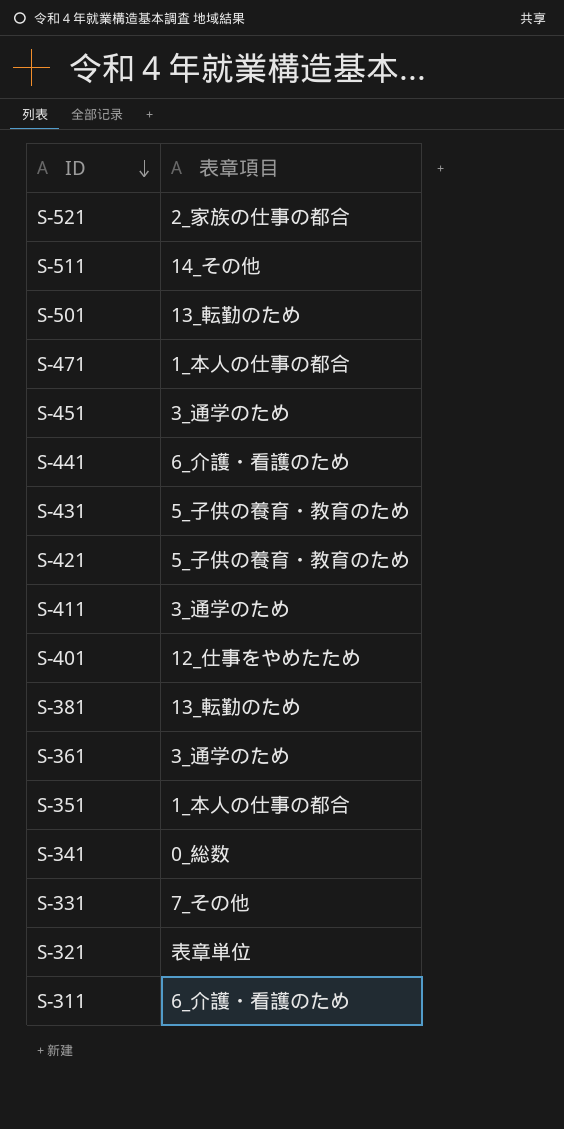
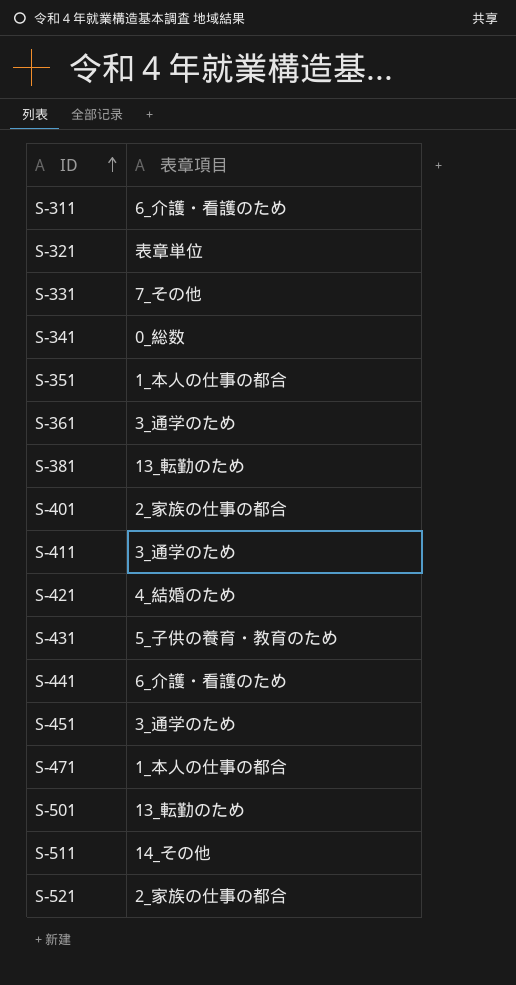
row order: ID descending -> ID ascending
S-401 | 表章項目: 12_仕事をやめたため -> 2_家族の仕事の都合
S-421 | 表章項目: 5_子供の養育・教育のため -> 4_結婚のため

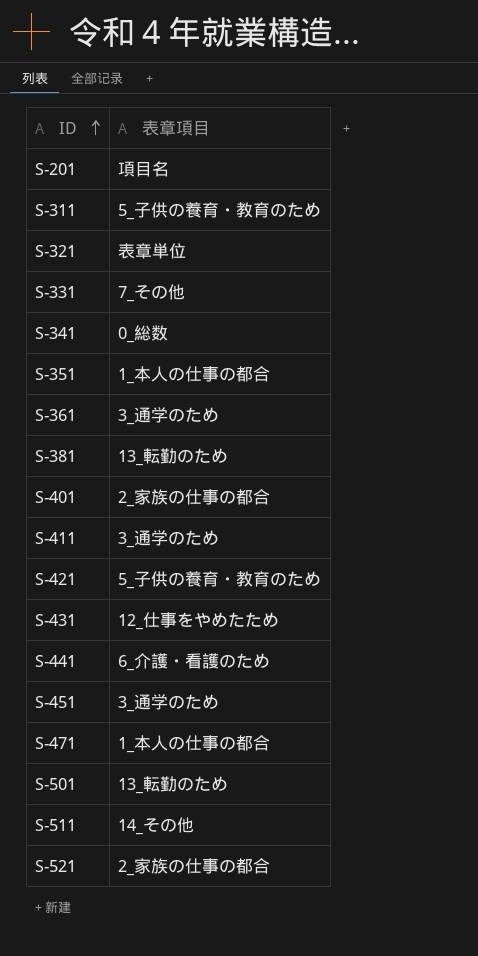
row S-201: none -> 項目名
S-311 | 表章項目: 6_介護・看護のため -> 5_子供の養育・教育のため
S-421 | 表章項目: 4_結婚のため -> 5_子供の養育・教育のため
S-431 | 表章項目: 5_子供の養育・教育のため -> 12_仕事をやめたため

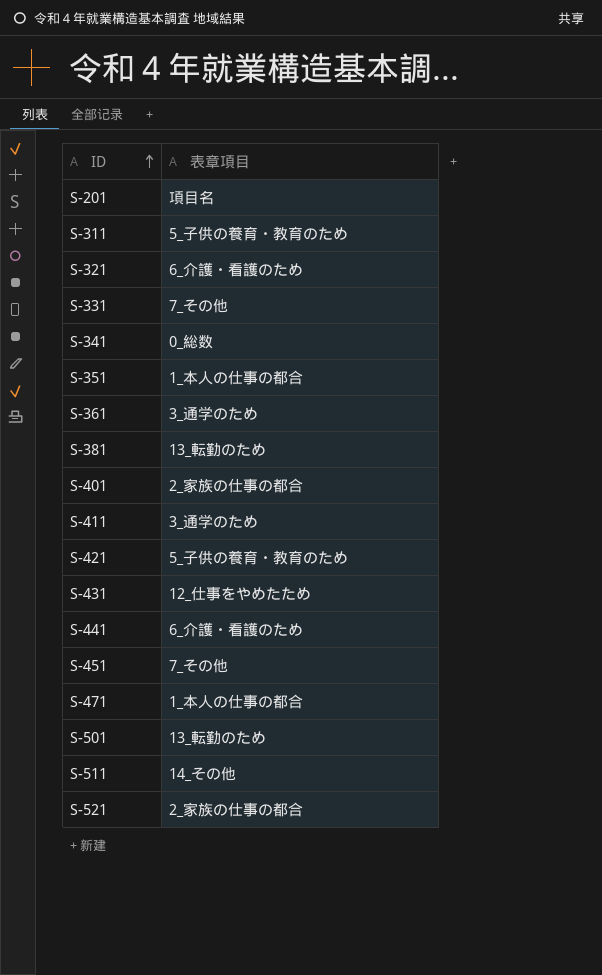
S-321 | 表章項目: 表章単位 -> 6_介護・看護のため
S-451 | 表章項目: 3_通学のため -> 7_その他

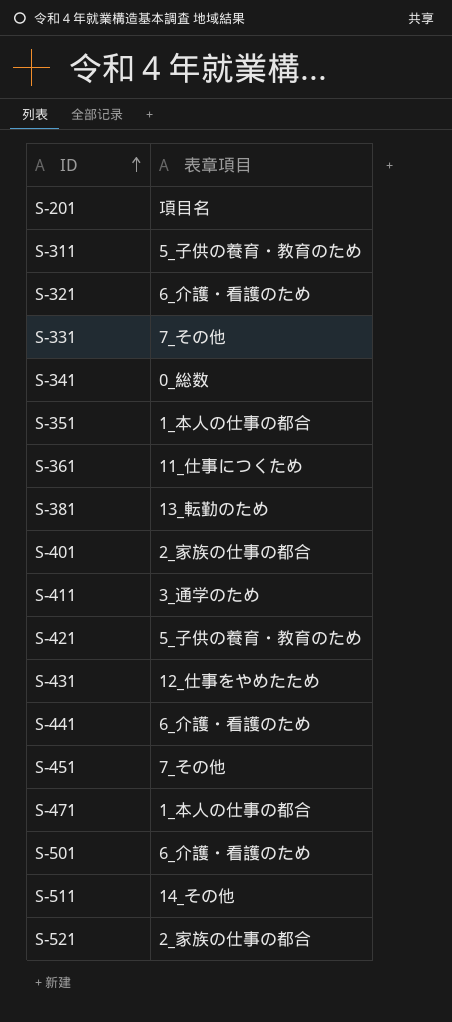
S-361 | 表章項目: 3_通学のため -> 11_仕事につくため
S-501 | 表章項目: 13_転勤のため -> 6_介護・看護のため

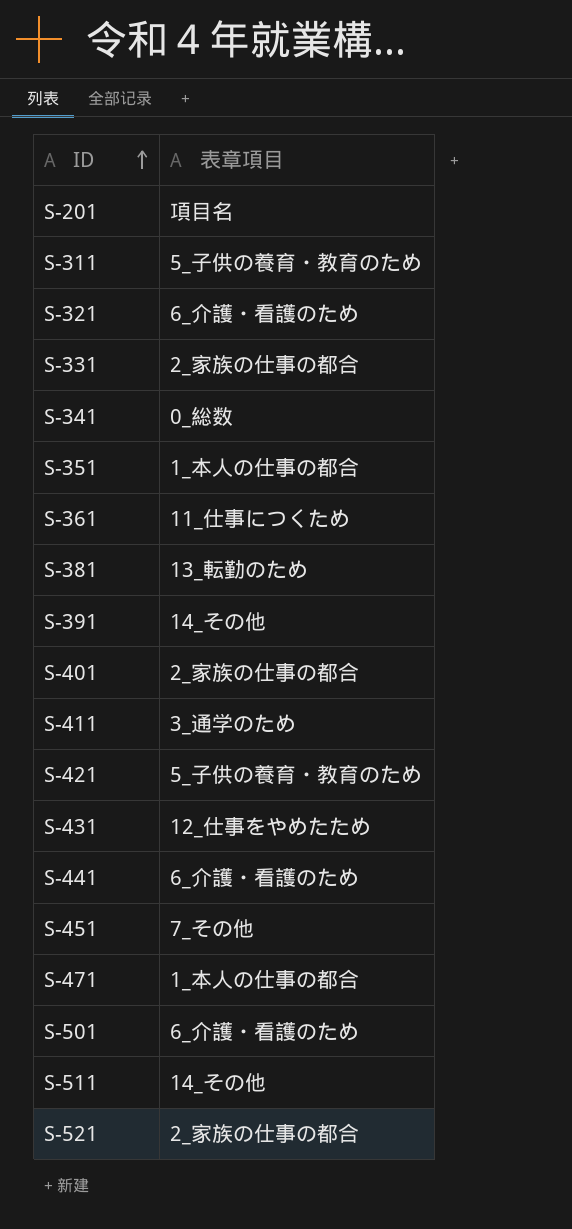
S-331 | 表章項目: 7_その他 -> 2_家族の仕事の都合
row S-391: none -> 14_その他

